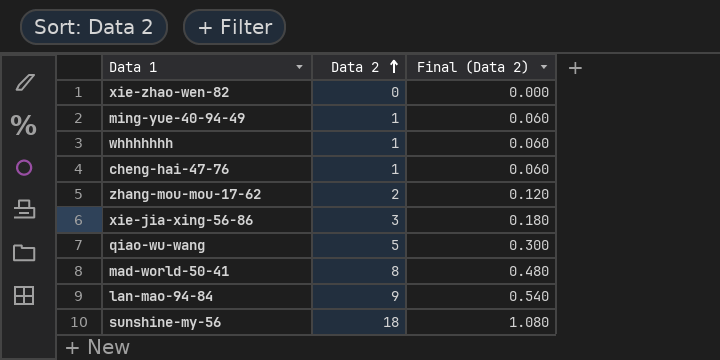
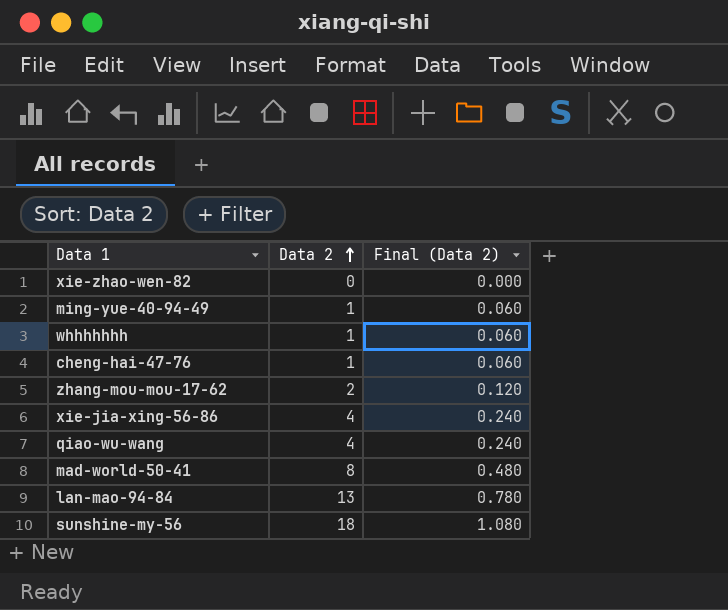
xie-jia-xing-56-86 | Data 2: 3 -> 4
xie-jia-xing-56-86 | Final (Data 2): 0.180 -> 0.240
qiao-wu-wang | Data 2: 5 -> 4
qiao-wu-wang | Final (Data 2): 0.300 -> 0.240
lan-mao-94-84 | Data 2: 9 -> 13
lan-mao-94-84 | Final (Data 2): 0.540 -> 0.780

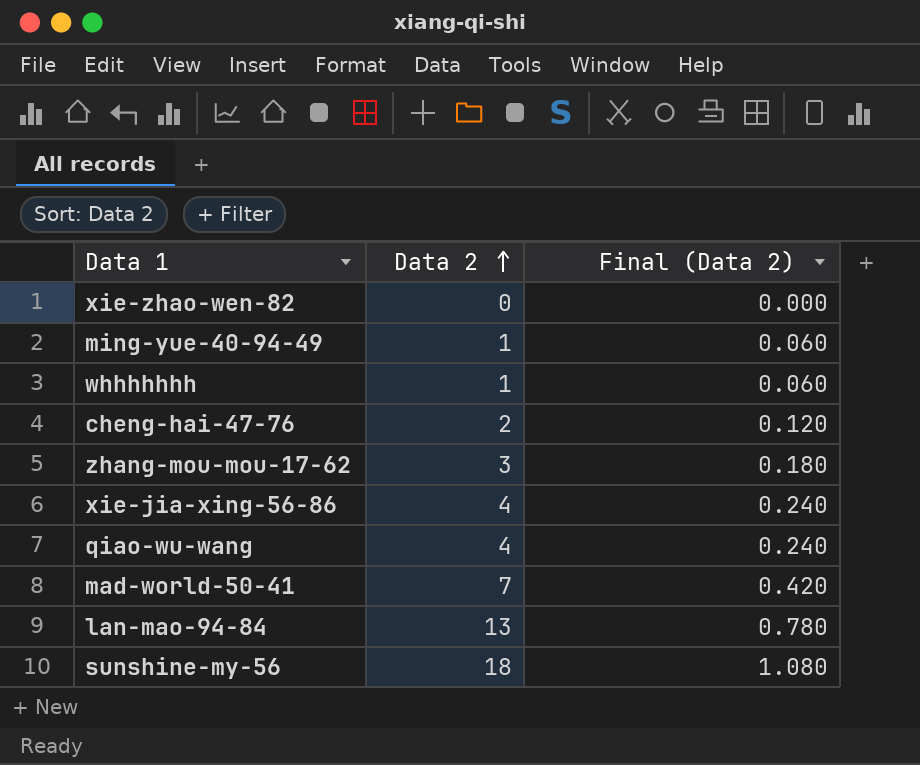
cheng-hai-47-76 | Data 2: 1 -> 2
cheng-hai-47-76 | Final (Data 2): 0.060 -> 0.120
zhang-mou-mou-17-62 | Data 2: 2 -> 3
zhang-mou-mou-17-62 | Final (Data 2): 0.120 -> 0.180
mad-world-50-41 | Data 2: 8 -> 7
mad-world-50-41 | Final (Data 2): 0.480 -> 0.420

